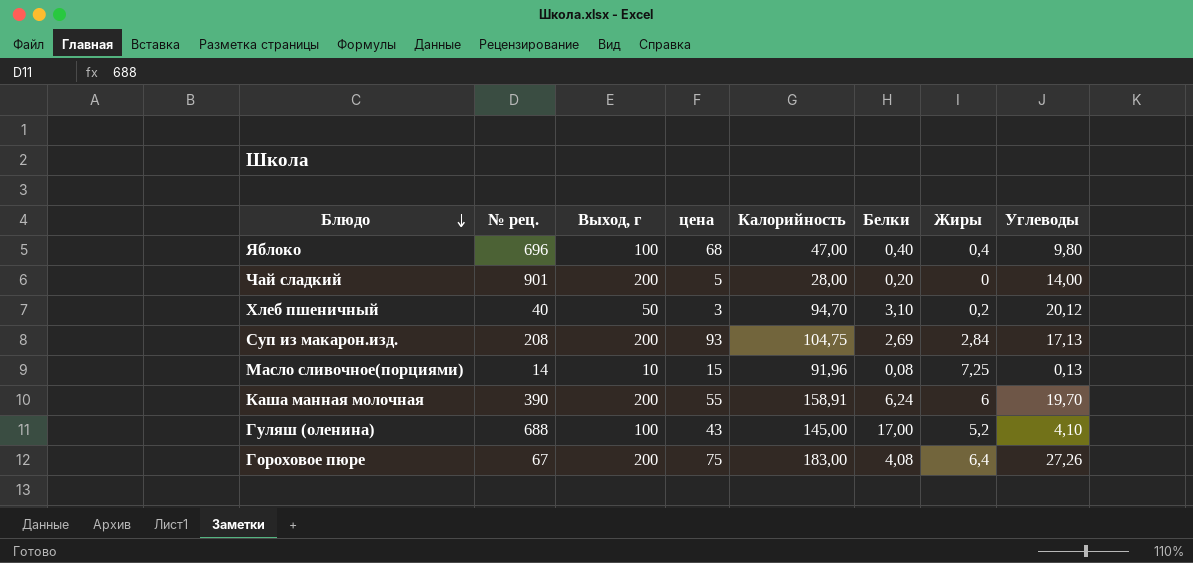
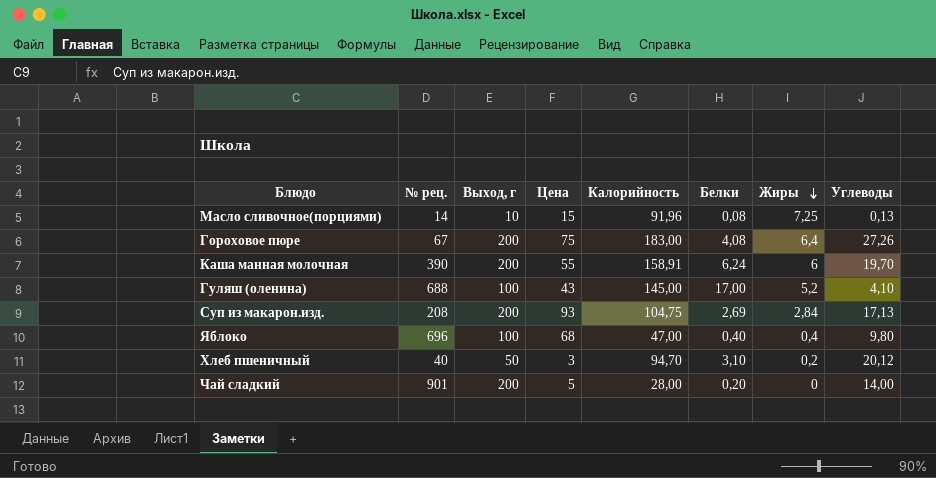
row order: Блюдо descending -> Жиры descending
column name: цена -> Цена

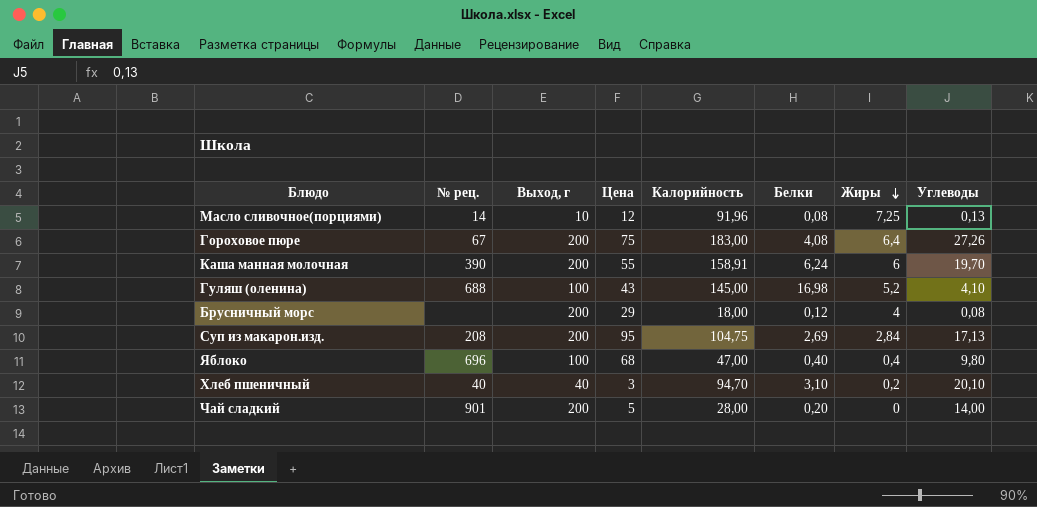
Масло сливочное(порциями) | Цена: 15 -> 12
Гуляш (оленина) | Белки: 17,00 -> 16,98
row Брусничный морс: none -> none | 200 | 29 | 18,00 | 0,12 | 4 | 0,08
Суп из макарон.изд. | Цена: 93 -> 95
Хлеб пшеничный | Выход, г: 50 -> 40
Хлеб пшеничный | Углеводы: 20,12 -> 20,10

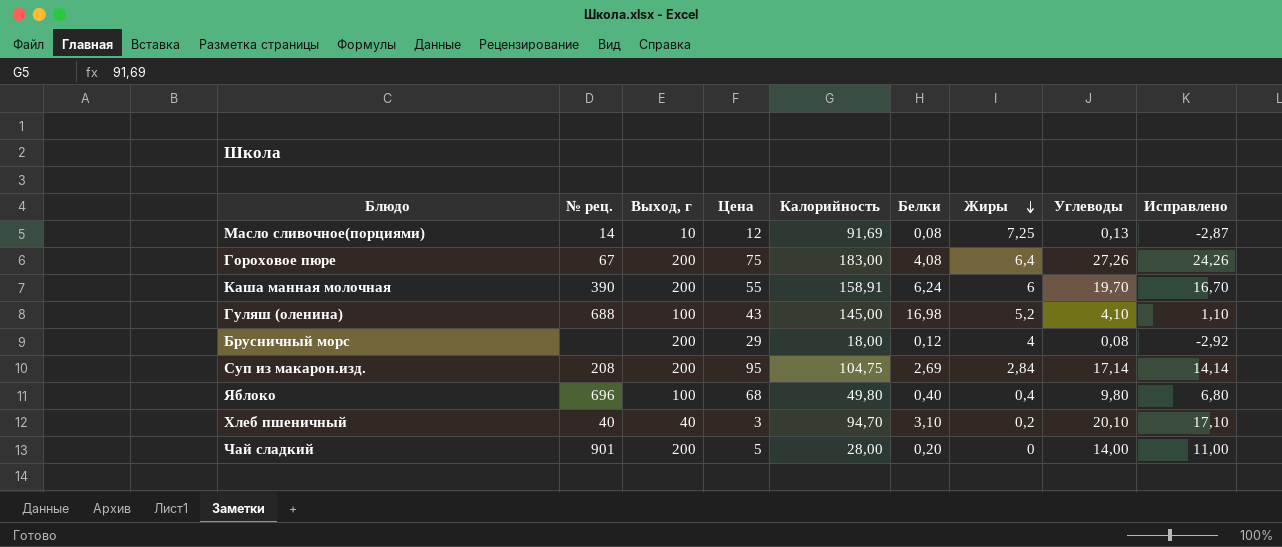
column Исправлено | formula: none -> [Углеводы] - 3
Масло сливочное(порциями) | Калорийность: 91,96 -> 91,69
Суп из макарон.изд. | Углеводы: 17,13 -> 17,14
Яблоко | Калорийность: 47,00 -> 49,80

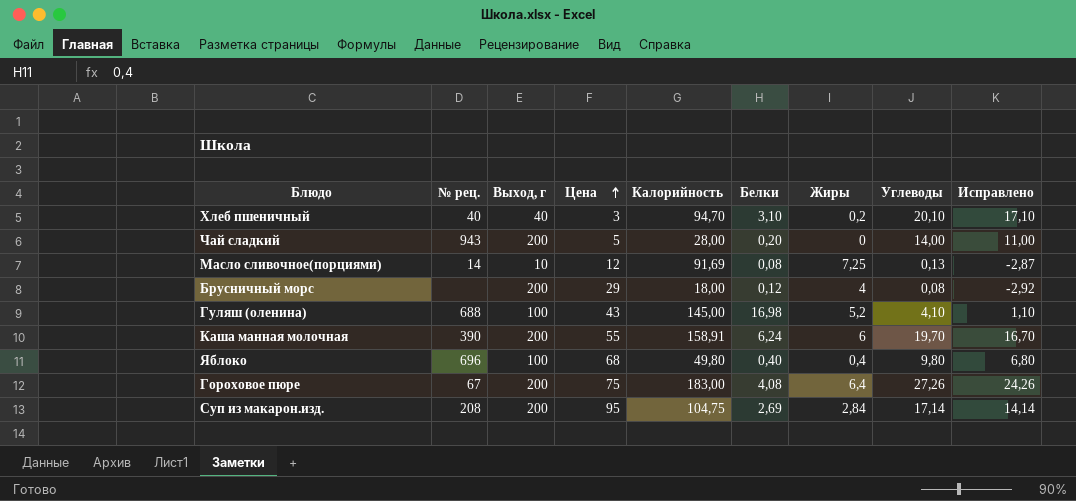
row order: Жиры descending -> Цена ascending
Чай сладкий | № рец.: 901 -> 943

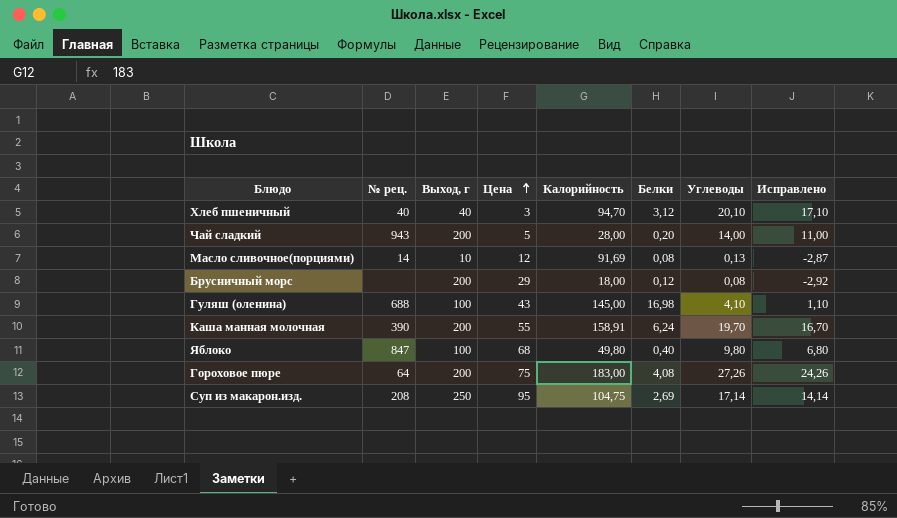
column Жиры | position: 7 -> none
Хлеб пшеничный | Белки: 3,10 -> 3,12
Яблоко | № рец.: 696 -> 847
Гороховое пюре | № рец.: 67 -> 64
Суп из макарон.изд. | Выход, г: 200 -> 250

